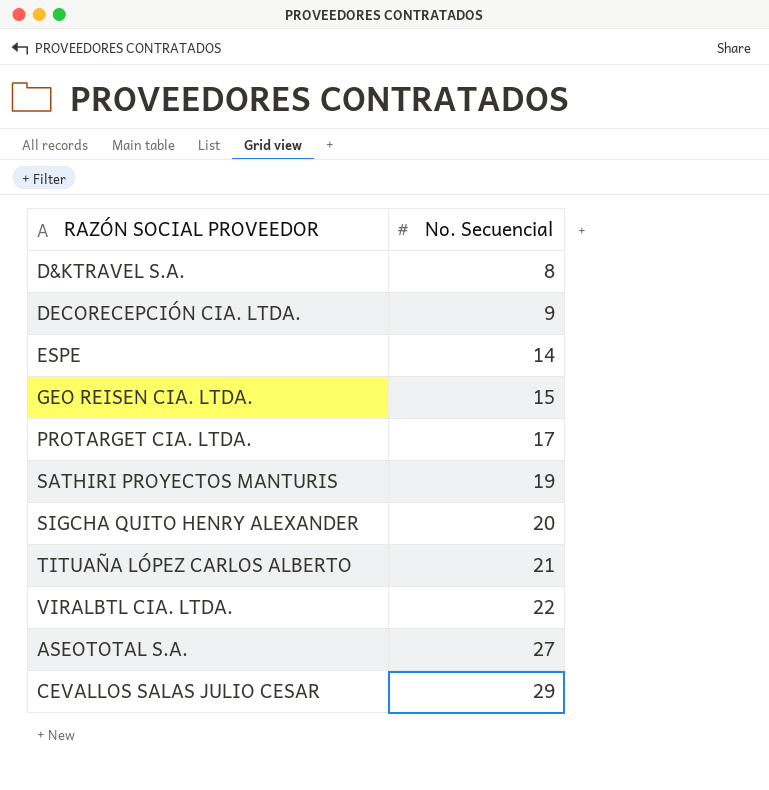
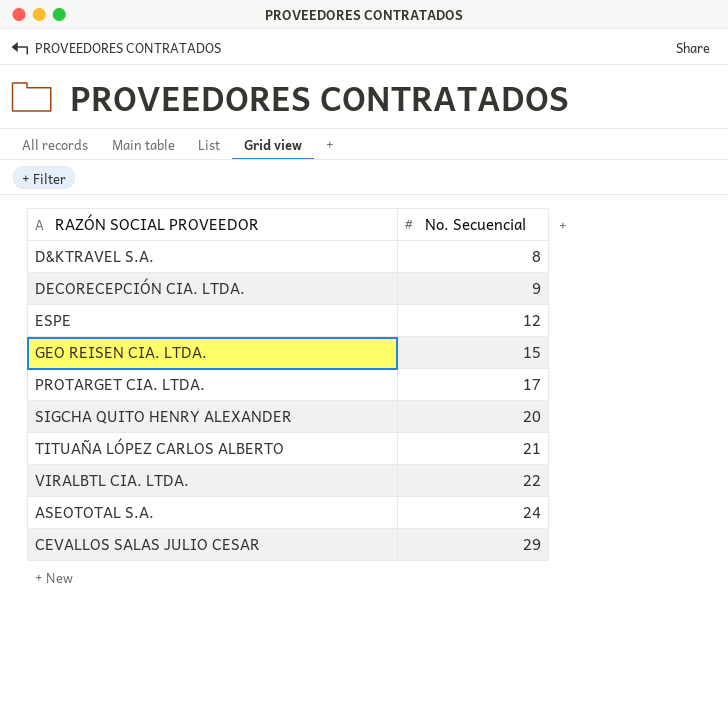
row SATHIRI PROYECTOS MANTURIS: 19 -> none
ESPE | No. Secuencial: 14 -> 12
ASEOTOTAL S.A. | No. Secuencial: 27 -> 24

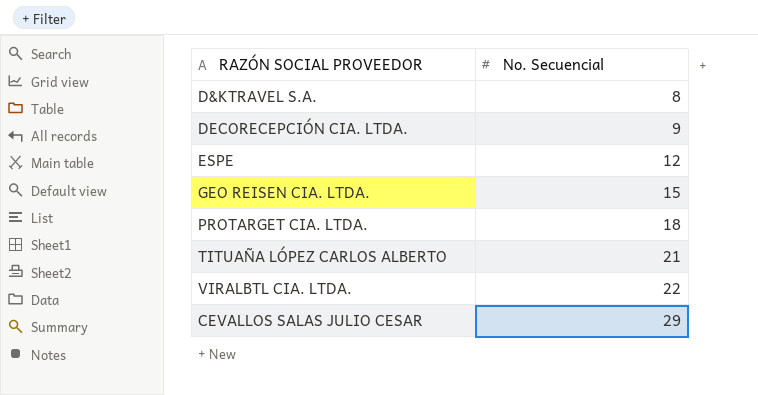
row SIGCHA QUITO HENRY ALEXANDER: 20 -> none
row ASEOTOTAL S.A.: 24 -> none
PROTARGET CIA. LTDA. | No. Secuencial: 17 -> 18

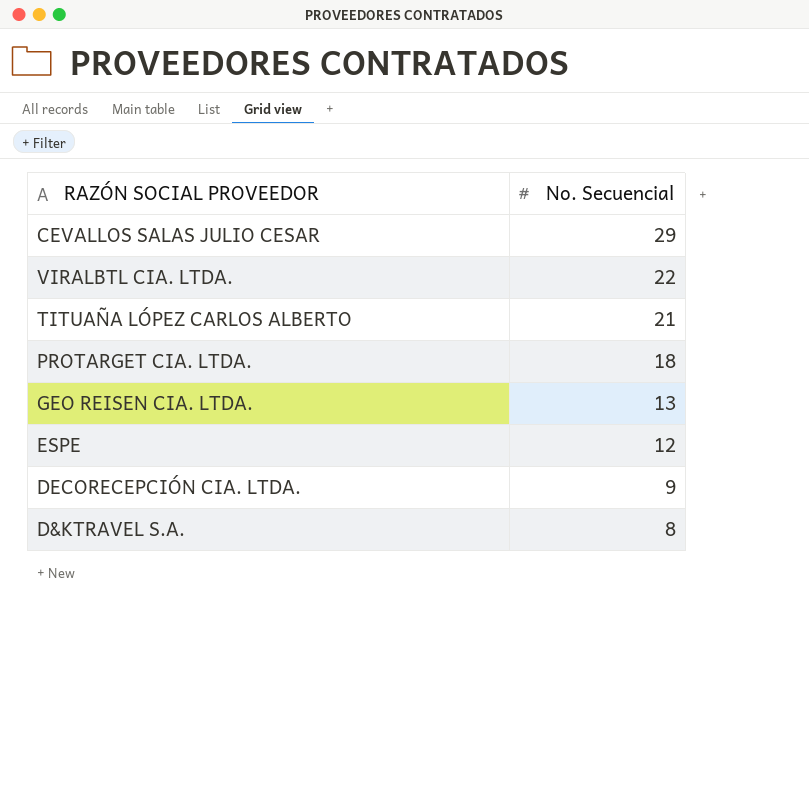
row order: No. Secuencial ascending -> No. Secuencial descending
GEO REISEN CIA. LTDA. | No. Secuencial: 15 -> 13

